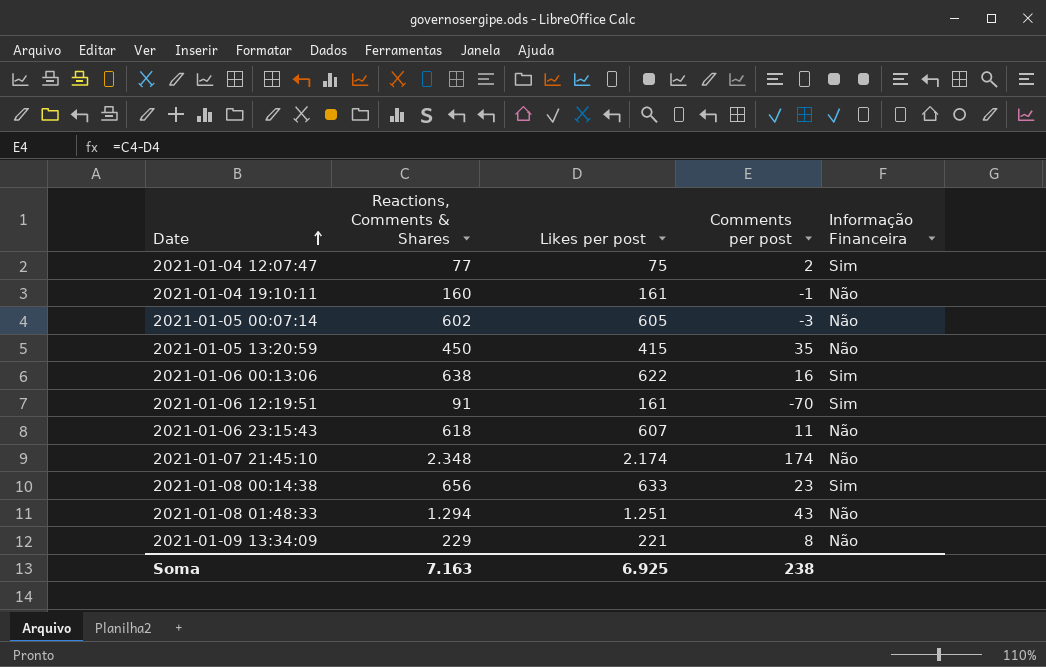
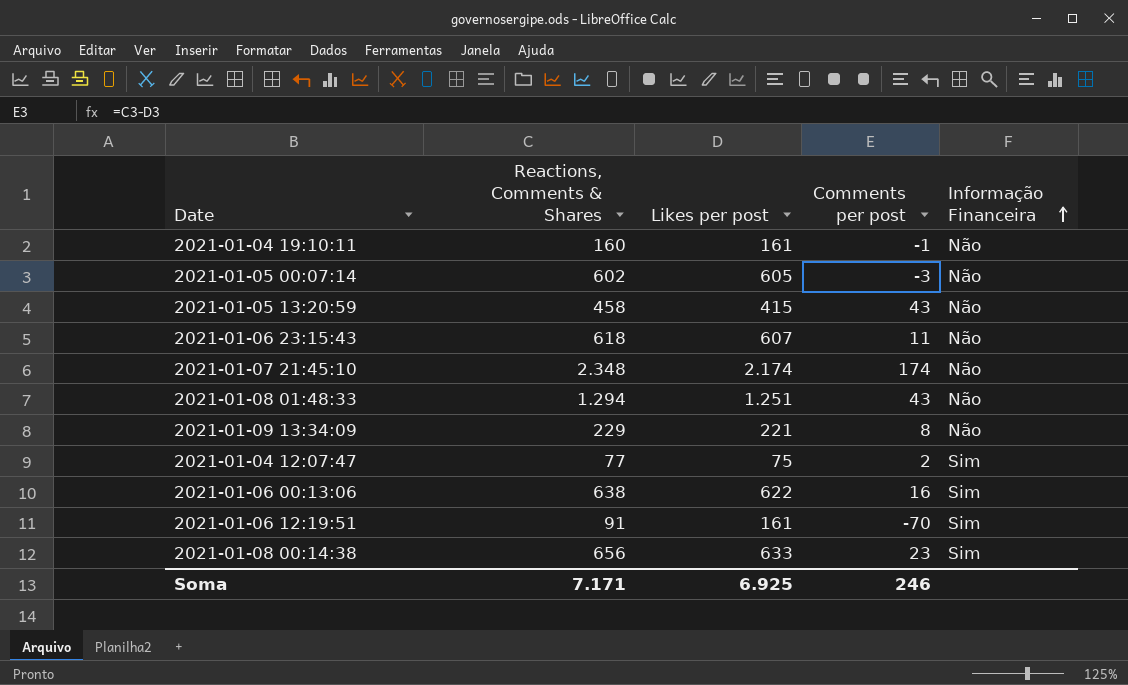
row order: Date ascending -> Informação Financeira ascending
2021-01-05 13:20:59 | Reactions, Comments & Shares: 450 -> 458
2021-01-05 13:20:59 | Comments per post: 35 -> 43
Soma | Reactions, Comments & Shares: 7.163 -> 7.171
Soma | Comments per post: 238 -> 246

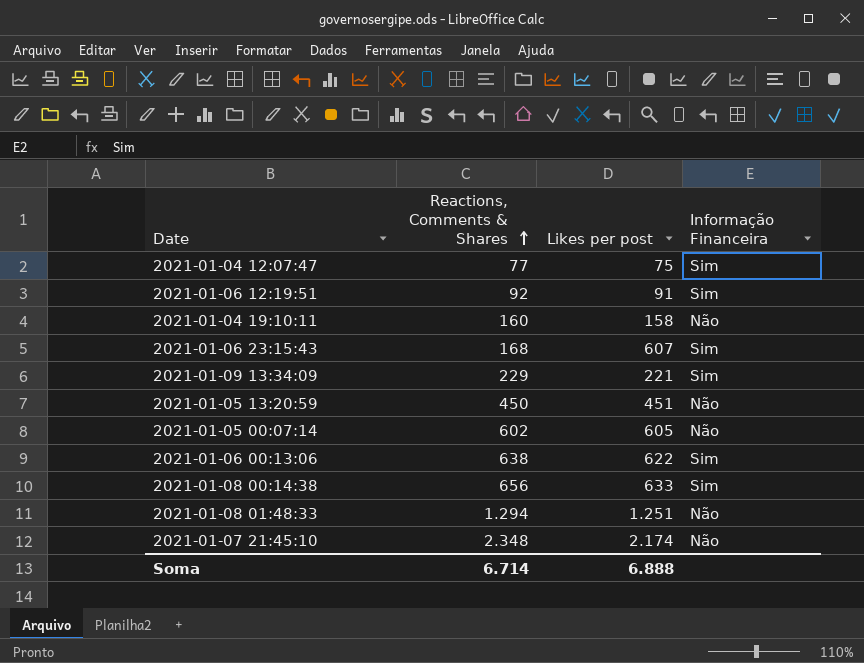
row order: Informação Financeira ascending -> Reactions, Comments & Shares ascending
column Comments per post | formula: [Reactions, Comments & Shares] - [Likes per post] -> none
2021-01-06 12:19:51 | Reactions, Comments & Shares: 91 -> 92
2021-01-06 12:19:51 | Likes per post: 161 -> 91
2021-01-04 19:10:11 | Likes per post: 161 -> 158
2021-01-06 23:15:43 | Reactions, Comments & Shares: 618 -> 168
2021-01-06 23:15:43 | Informação Financeira: Não -> Sim
2021-01-09 13:34:09 | Informação Financeira: Não -> Sim
2021-01-05 13:20:59 | Reactions, Comments & Shares: 458 -> 450
2021-01-05 13:20:59 | Likes per post: 415 -> 451
Soma | Reactions, Comments & Shares: 7.171 -> 6.714
Soma | Likes per post: 6.925 -> 6.888

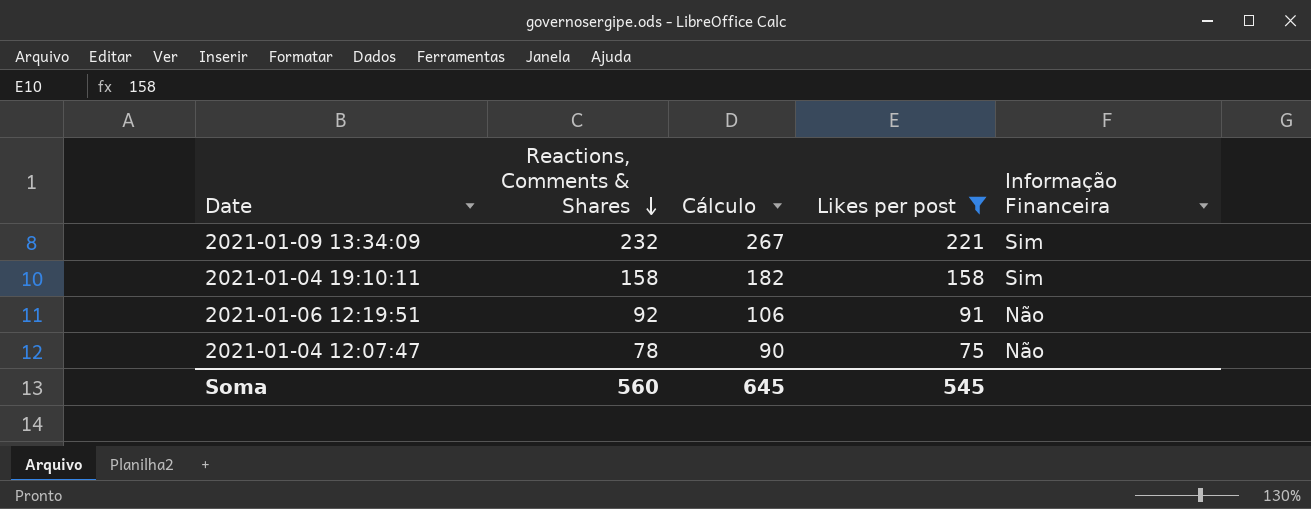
filter: none -> Likes per post <= 221
row order: Reactions, Comments & Shares ascending -> Reactions, Comments & Shares descending
column Cálculo | formula: none -> [Reactions, Comments & Shares] * 1,15
2021-01-09 13:34:09 | Reactions, Comments & Shares: 229 -> 232
2021-01-04 19:10:11 | Reactions, Comments & Shares: 160 -> 158
2021-01-04 19:10:11 | Informação Financeira: Não -> Sim
2021-01-06 12:19:51 | Informação Financeira: Sim -> Não
2021-01-04 12:07:47 | Reactions, Comments & Shares: 77 -> 78
2021-01-04 12:07:47 | Informação Financeira: Sim -> Não
Soma | Reactions, Comments & Shares: 6.714 -> 560
Soma | Likes per post: 6.888 -> 545

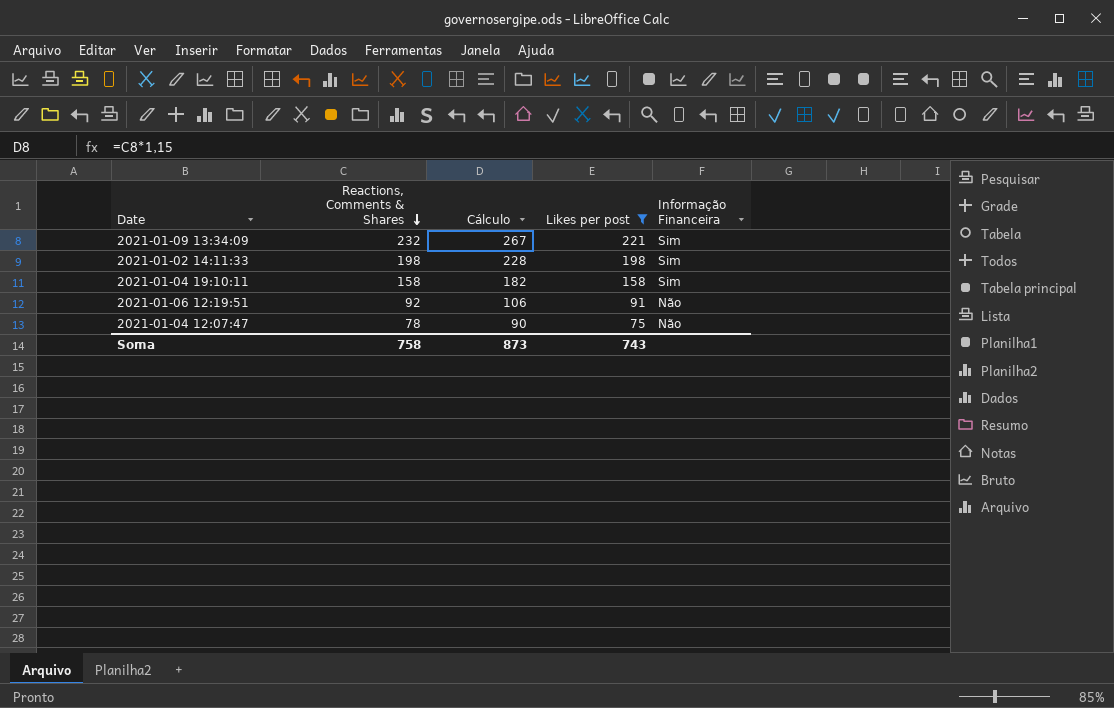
row 2021-01-02 14:11:33: none -> 198 | 228 | 198 | Sim
Soma | Reactions, Comments & Shares: 560 -> 758
Soma | Cálculo: 645 -> 873
Soma | Likes per post: 545 -> 743

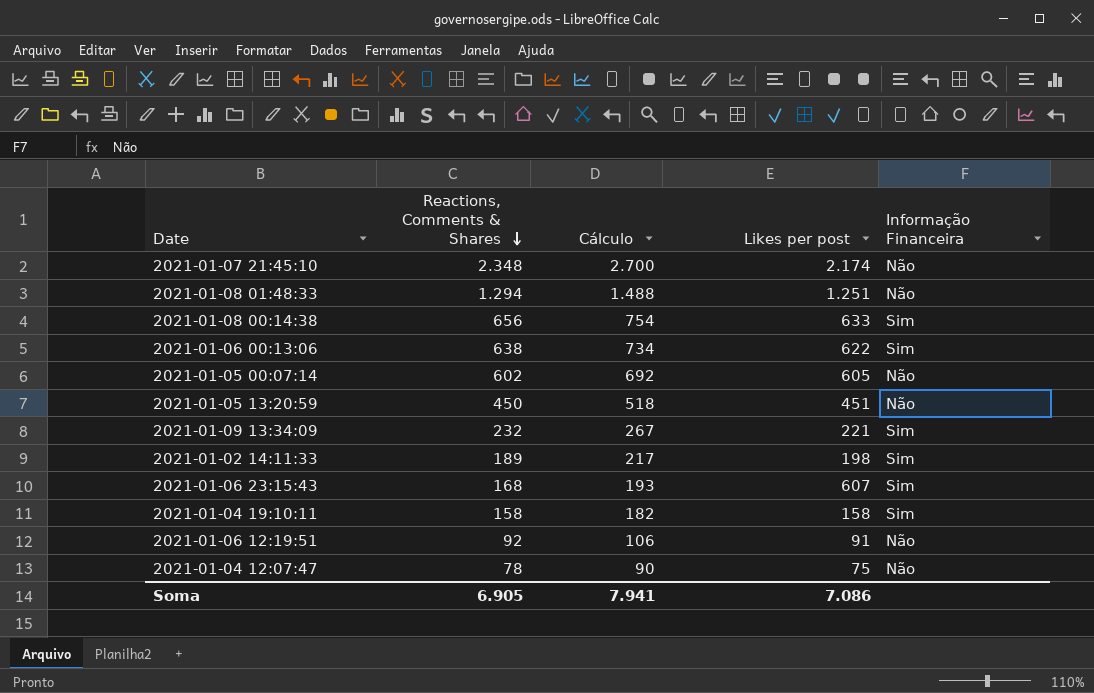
filter: Likes per post <= 221 -> none
2021-01-02 14:11:33 | Reactions, Comments & Shares: 198 -> 189
2021-01-02 14:11:33 | Cálculo: 228 -> 217
Soma | Reactions, Comments & Shares: 758 -> 6.905
Soma | Cálculo: 873 -> 7.941
Soma | Likes per post: 743 -> 7.086

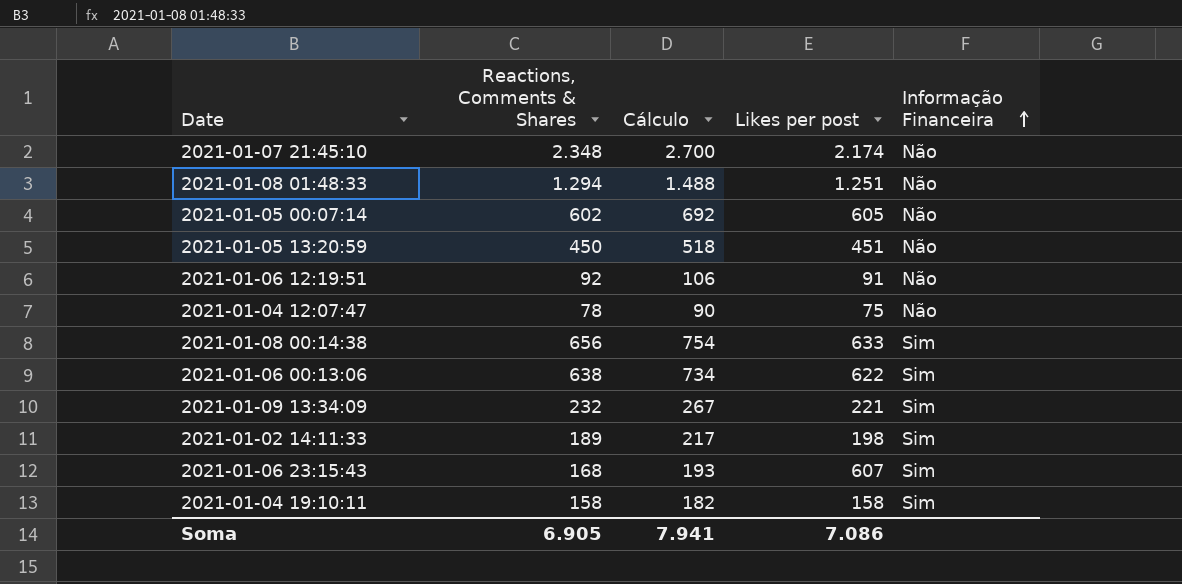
row order: Reactions, Comments & Shares descending -> Informação Financeira ascending

